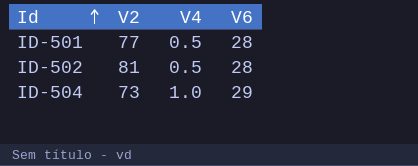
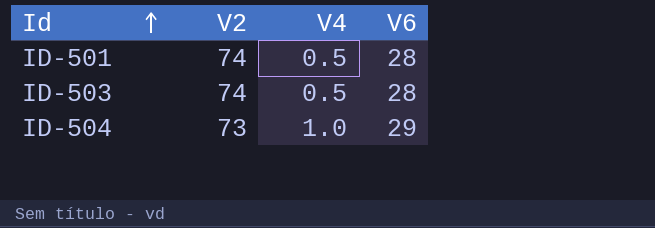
row ID-502: 81 | 0.5 | 28 -> none
ID-501 | V2: 77 -> 74
row ID-503: none -> 74 | 0.5 | 28

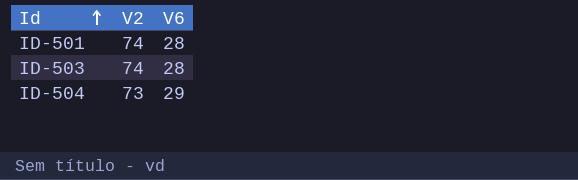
column V4 | position: 3 -> none

